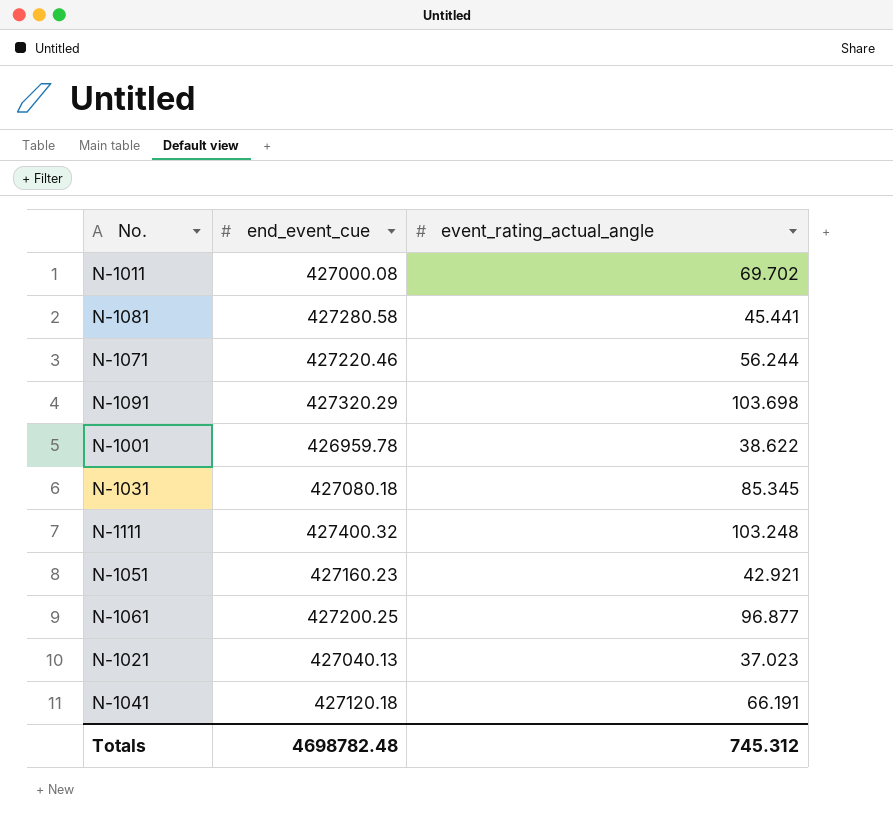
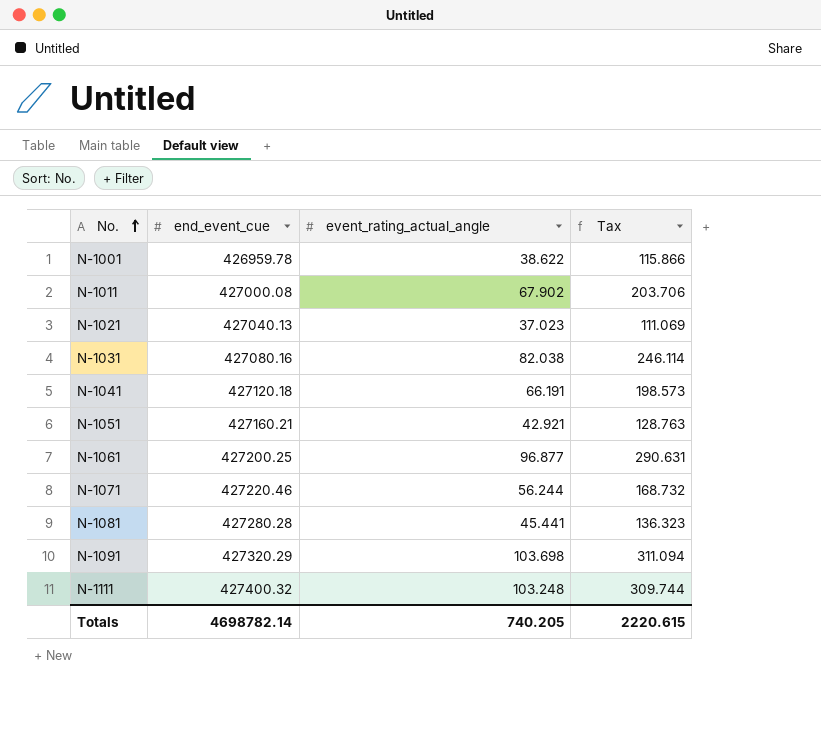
row order: none -> No. ascending
column Tax | formula: none -> [event_rating_actual_angle] * 3
N-1011 | event_rating_actual_angle: 69.702 -> 67.902
N-1031 | end_event_cue: 427080.18 -> 427080.16
N-1031 | event_rating_actual_angle: 85.345 -> 82.038
N-1051 | end_event_cue: 427160.23 -> 427160.21
N-1081 | end_event_cue: 427280.58 -> 427280.28
Totals | end_event_cue: 4698782.48 -> 4698782.14
Totals | event_rating_actual_angle: 745.312 -> 740.205

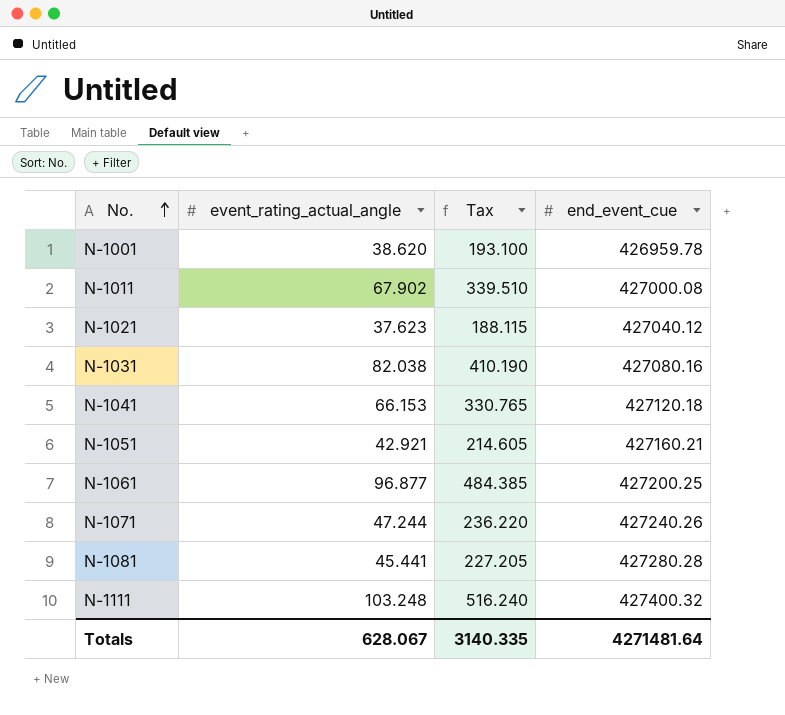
column Tax | formula: [event_rating_actual_angle] * 3 -> [event_rating_actual_angle] * 5
column end_event_cue | position: 2 -> 4
row N-1091: 427320.29 | 103.698 | 311.094 -> none
N-1001 | event_rating_actual_angle: 38.622 -> 38.620
N-1021 | event_rating_actual_angle: 37.023 -> 37.623
N-1021 | end_event_cue: 427040.13 -> 427040.12
N-1041 | event_rating_actual_angle: 66.191 -> 66.153
N-1071 | event_rating_actual_angle: 56.244 -> 47.244
N-1071 | end_event_cue: 427220.46 -> 427240.26
Totals | event_rating_actual_angle: 740.205 -> 628.067
Totals | Tax: 2220.615 -> 3140.335
Totals | end_event_cue: 4698782.14 -> 4271481.64

